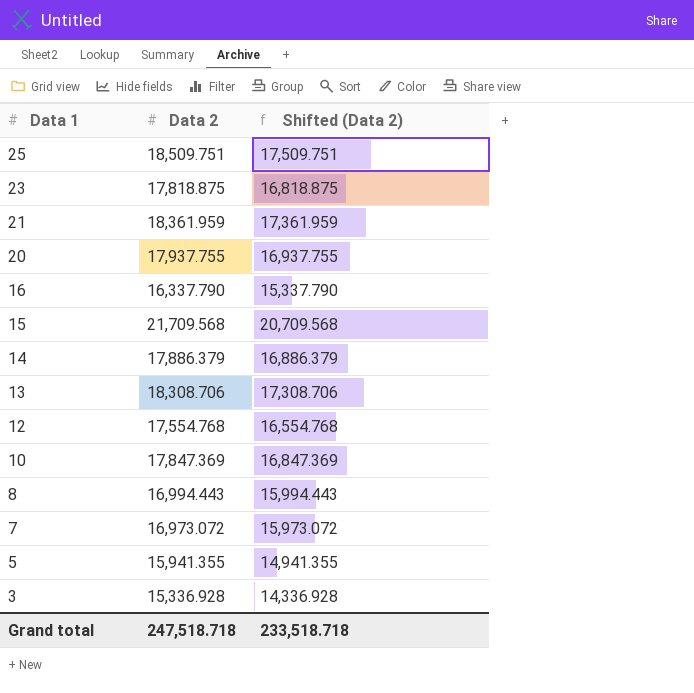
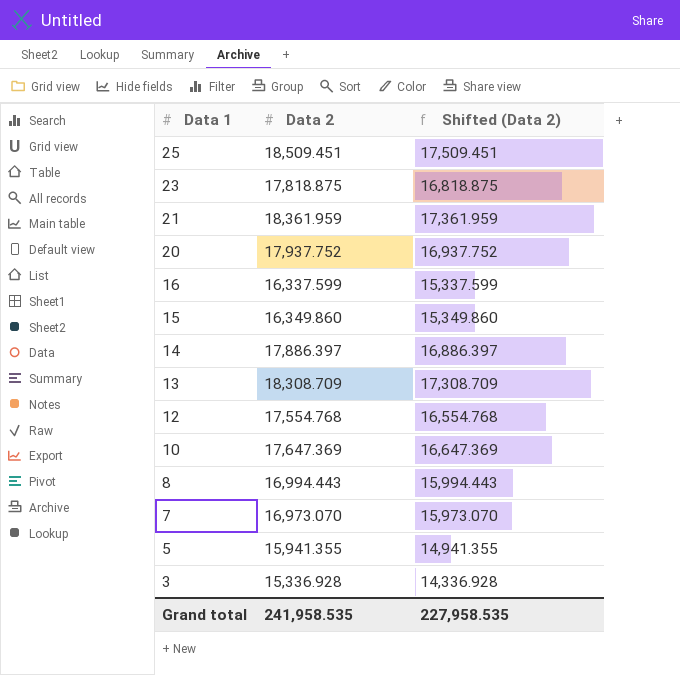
25 | Data 2: 18,509.751 -> 18,509.451
25 | Shifted (Data 2): 17,509.751 -> 17,509.451
20 | Data 2: 17,937.755 -> 17,937.752
20 | Shifted (Data 2): 16,937.755 -> 16,937.752
16 | Data 2: 16,337.790 -> 16,337.599
16 | Shifted (Data 2): 15,337.790 -> 15,337.599
15 | Data 2: 21,709.568 -> 16,349.860
15 | Shifted (Data 2): 20,709.568 -> 15,349.860
14 | Data 2: 17,886.379 -> 17,886.397
14 | Shifted (Data 2): 16,886.379 -> 16,886.397
13 | Data 2: 18,308.706 -> 18,308.709
13 | Shifted (Data 2): 17,308.706 -> 17,308.709
10 | Data 2: 17,847.369 -> 17,647.369
10 | Shifted (Data 2): 16,847.369 -> 16,647.369
7 | Data 2: 16,973.072 -> 16,973.070
7 | Shifted (Data 2): 15,973.072 -> 15,973.070
Grand total | Data 2: 247,518.718 -> 241,958.535
Grand total | Shifted (Data 2): 233,518.718 -> 227,958.535

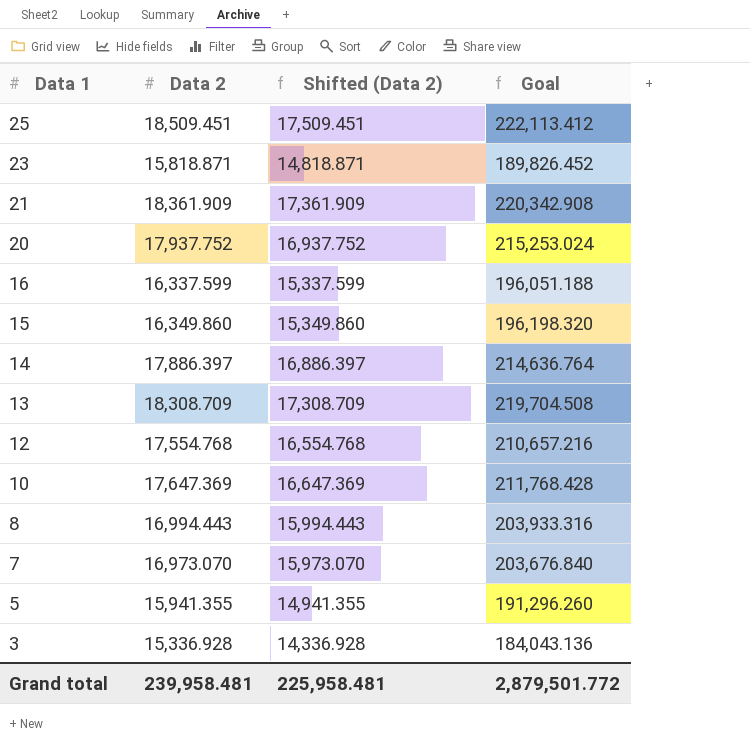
column Goal | formula: none -> [Data 2] * 12
23 | Data 2: 17,818.875 -> 15,818.871
23 | Shifted (Data 2): 16,818.875 -> 14,818.871
21 | Data 2: 18,361.959 -> 18,361.909
21 | Shifted (Data 2): 17,361.959 -> 17,361.909
Grand total | Data 2: 241,958.535 -> 239,958.481
Grand total | Shifted (Data 2): 227,958.535 -> 225,958.481

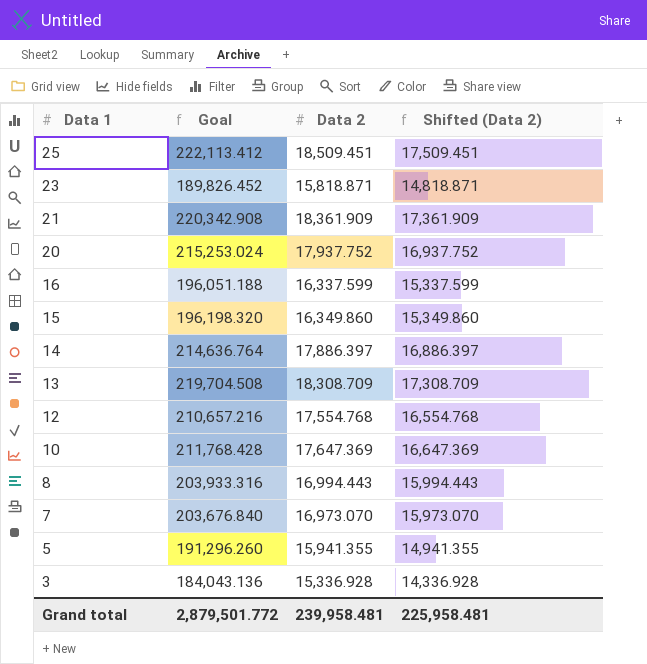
column Goal | position: 4 -> 2

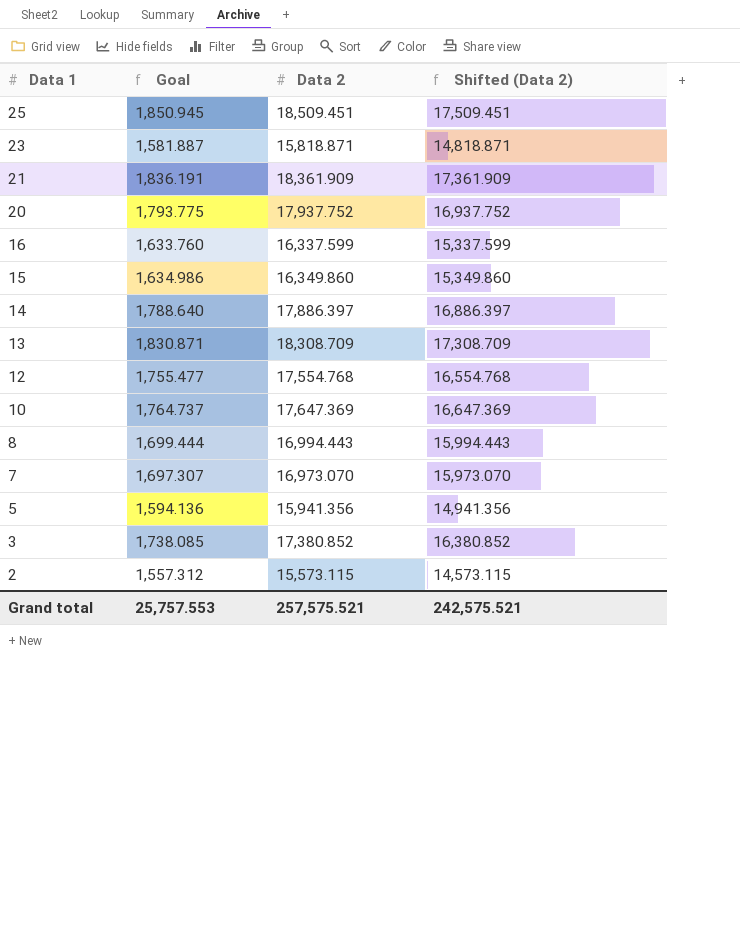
column Goal | formula: [Data 2] * 12 -> [Data 2] * 0.1
5 | Data 2: 15,941.355 -> 15,941.356
5 | Shifted (Data 2): 14,941.355 -> 14,941.356
3 | Data 2: 15,336.928 -> 17,380.852
3 | Shifted (Data 2): 14,336.928 -> 16,380.852
row 2: none -> 1,557.312 | 15,573.115 | 14,573.115
Grand total | Goal: 2,879,501.772 -> 25,757.553
Grand total | Data 2: 239,958.481 -> 257,575.521
Grand total | Shifted (Data 2): 225,958.481 -> 242,575.521

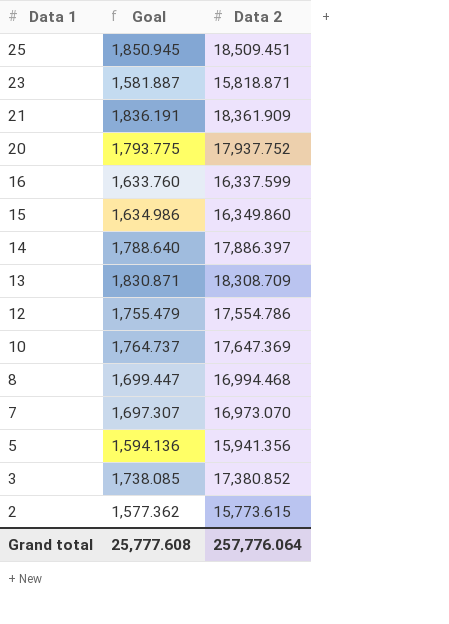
column Shifted (Data 2) | formula: [Data 2] - 1000 -> none
12 | Goal: 1,755.477 -> 1,755.479
12 | Data 2: 17,554.768 -> 17,554.786
8 | Goal: 1,699.444 -> 1,699.447
8 | Data 2: 16,994.443 -> 16,994.468
2 | Goal: 1,557.312 -> 1,577.362
2 | Data 2: 15,573.115 -> 15,773.615
Grand total | Goal: 25,757.553 -> 25,777.608
Grand total | Data 2: 257,575.521 -> 257,776.064

